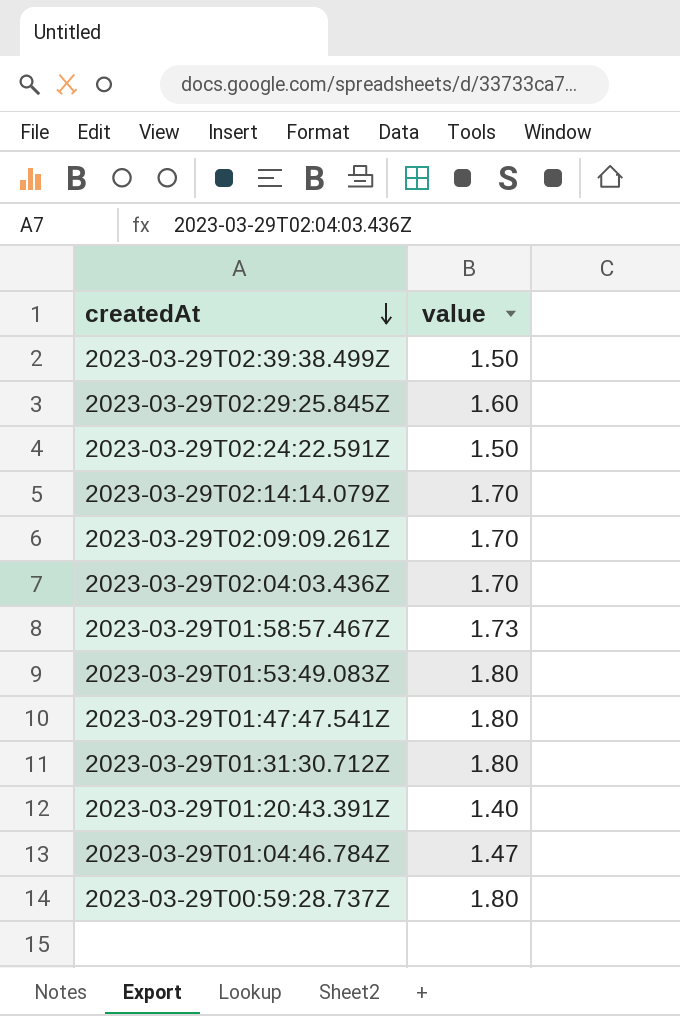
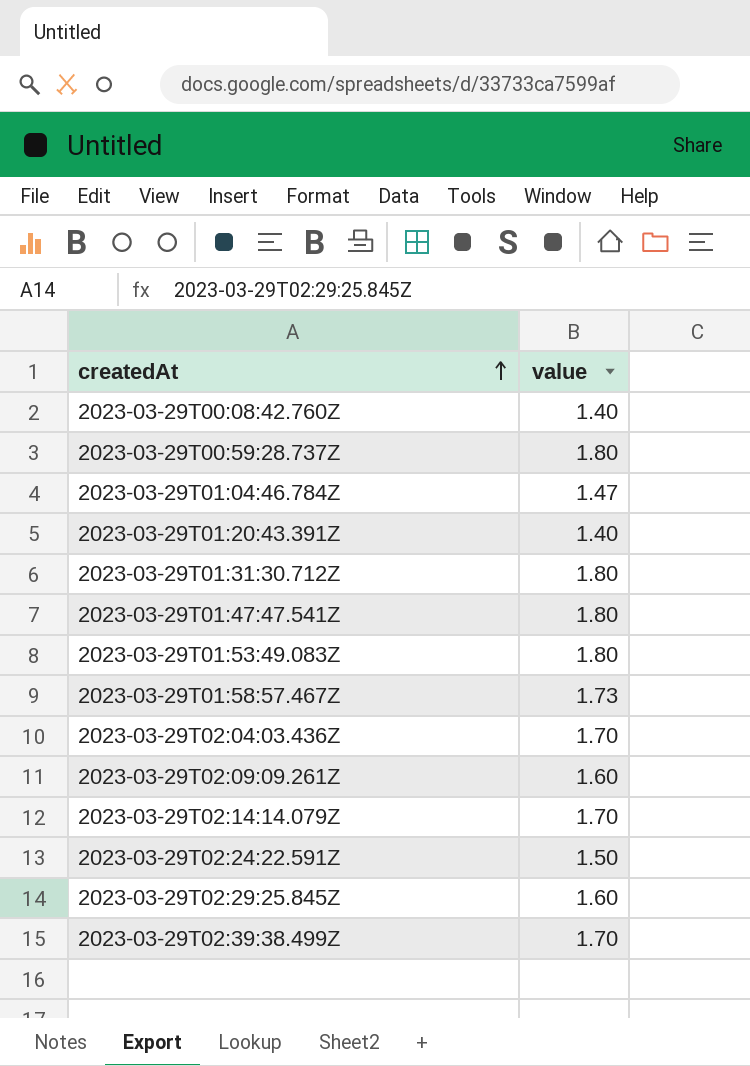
row order: createdAt descending -> createdAt ascending
row 2023-03-29T00:08:42.760Z: none -> 1.40
2023-03-29T02:09:09.261Z | value: 1.70 -> 1.60
2023-03-29T02:39:38.499Z | value: 1.50 -> 1.70

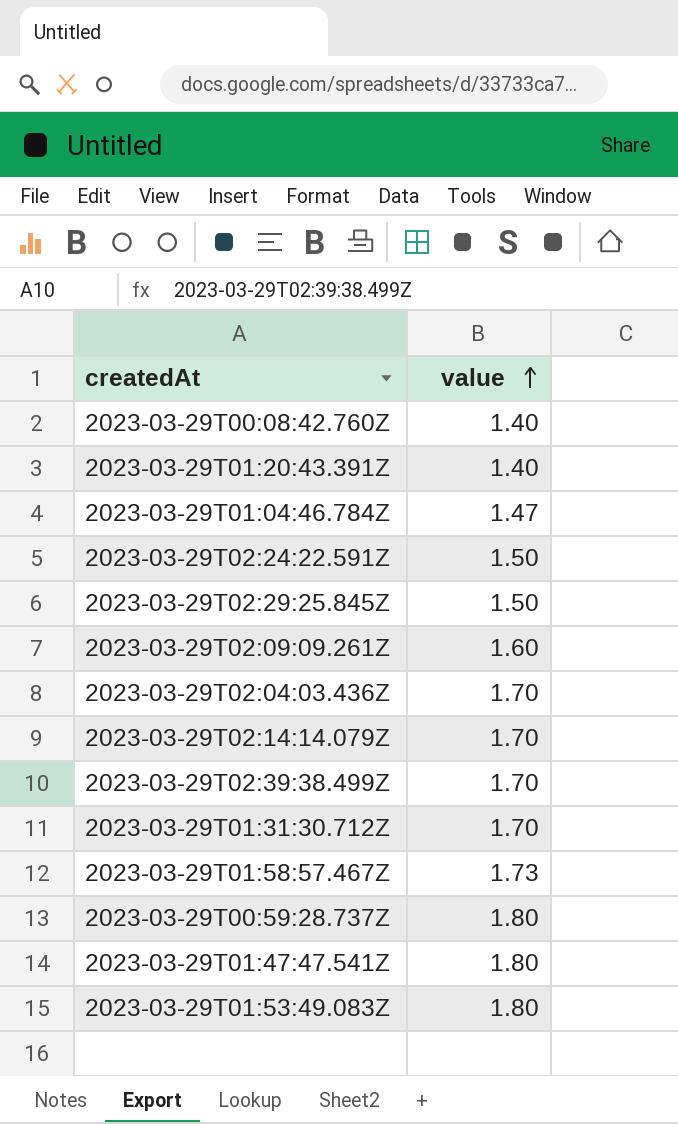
row order: createdAt ascending -> value ascending
2023-03-29T02:29:25.845Z | value: 1.60 -> 1.50
2023-03-29T01:31:30.712Z | value: 1.80 -> 1.70

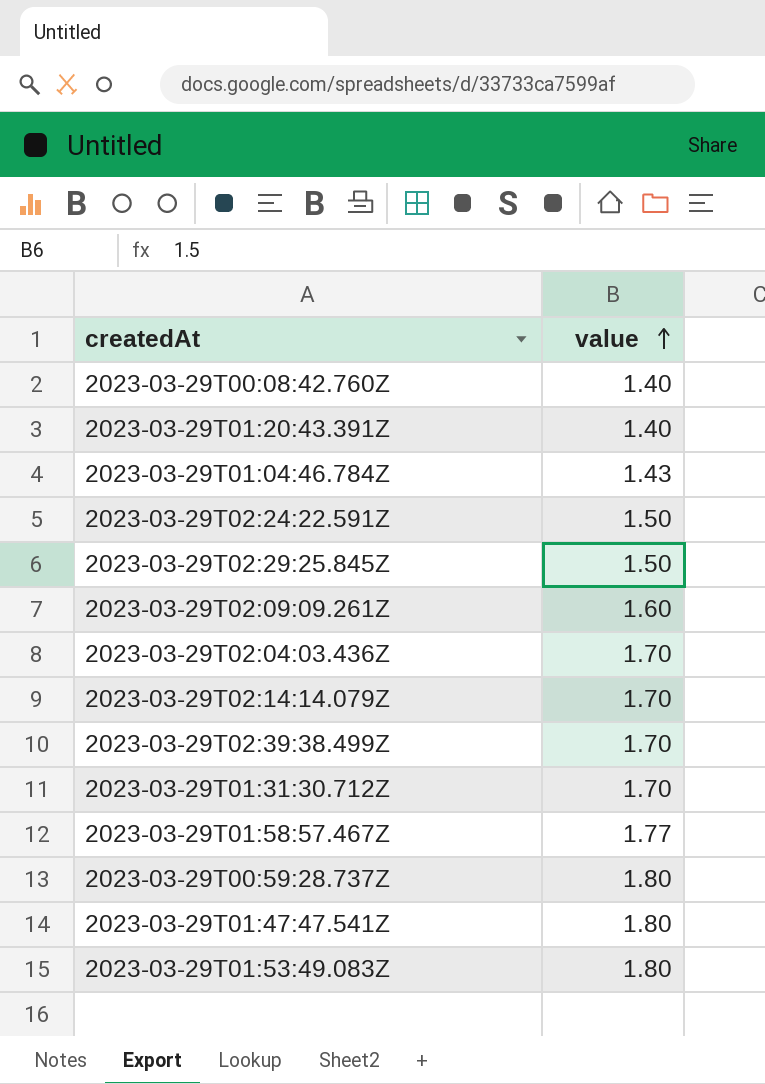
2023-03-29T01:04:46.784Z | value: 1.47 -> 1.43
2023-03-29T01:58:57.467Z | value: 1.73 -> 1.77

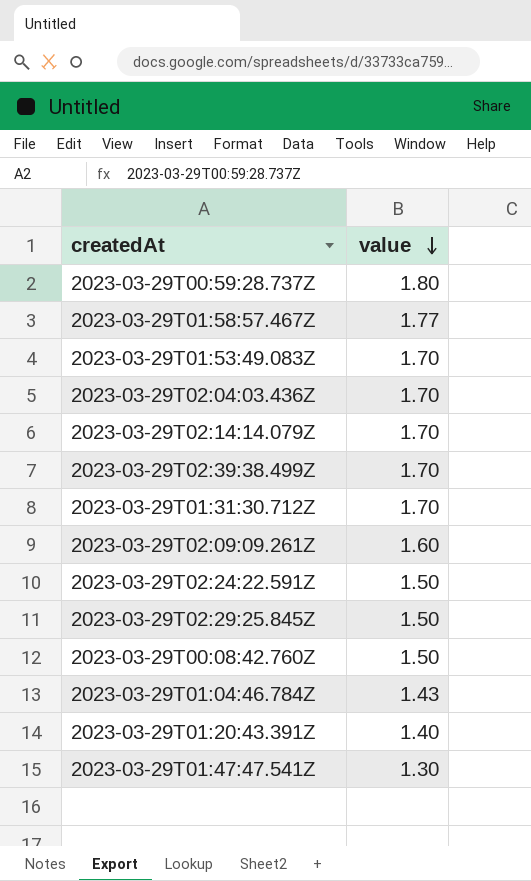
row order: value ascending -> value descending
2023-03-29T01:53:49.083Z | value: 1.80 -> 1.70
2023-03-29T00:08:42.760Z | value: 1.40 -> 1.50
2023-03-29T01:47:47.541Z | value: 1.80 -> 1.30

